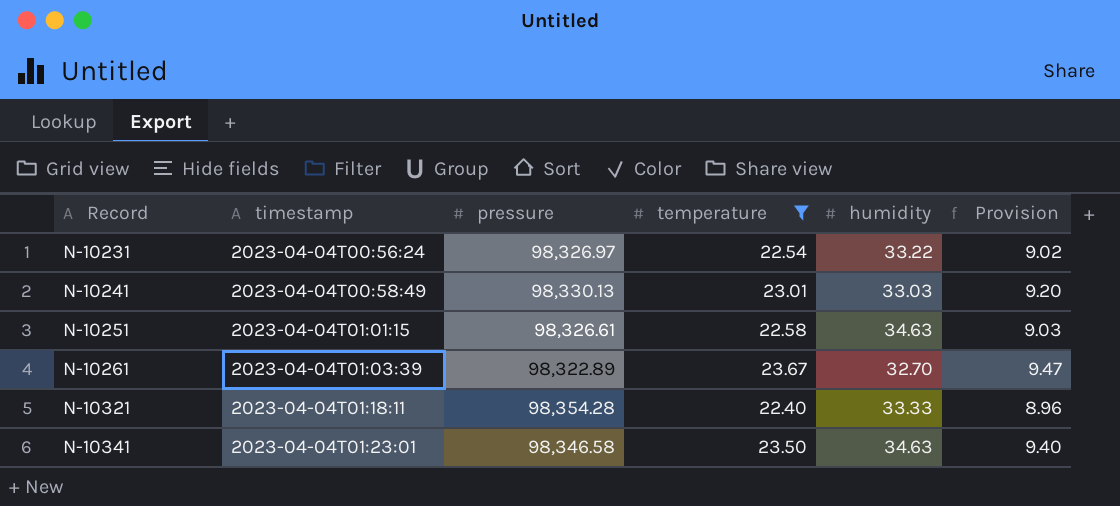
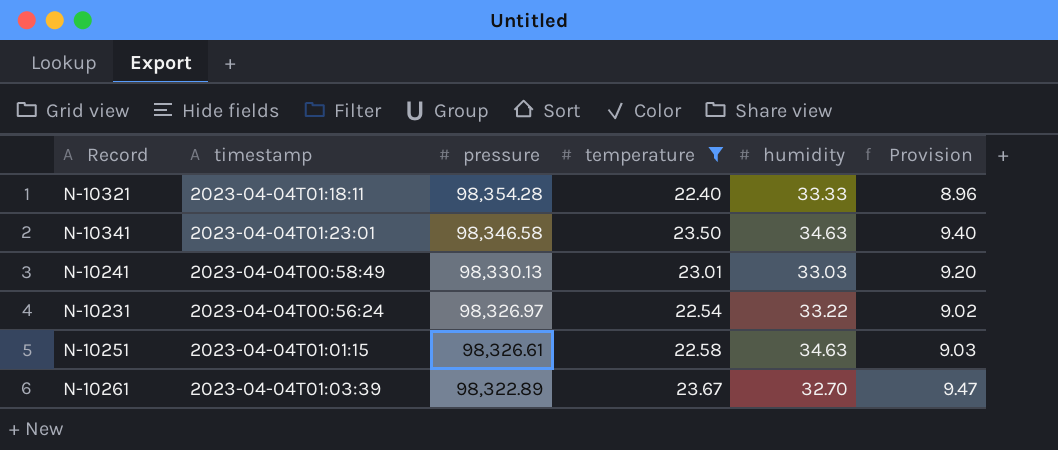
row order: Record ascending -> pressure descending

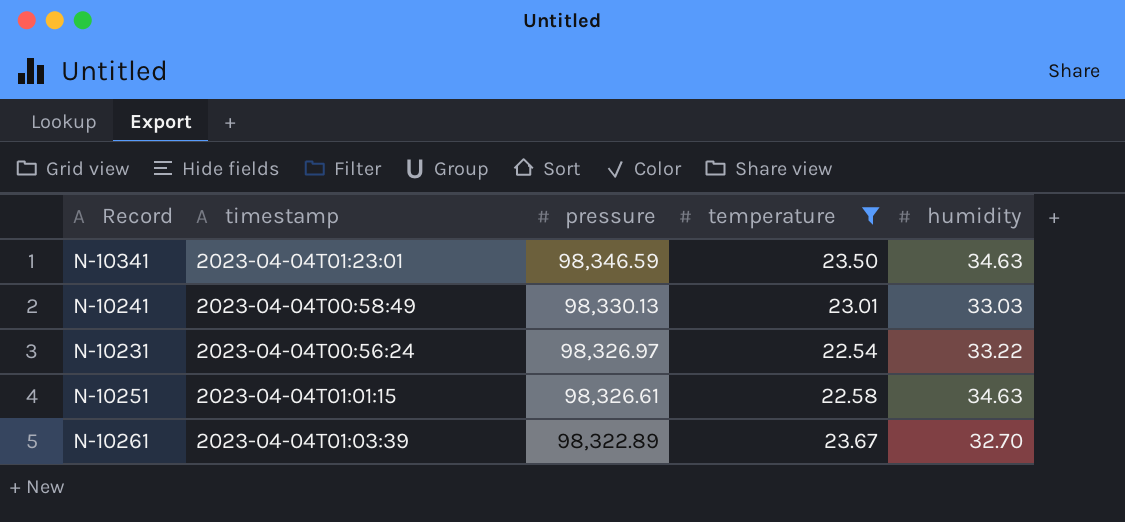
column Provision | formula: [temperature] * 0.4 -> none
row N-10321: 2023-04-04T01:18:11 | 98,354.28 | 22.40 | 33.33 | 8.96 -> none
N-10341 | pressure: 98,346.58 -> 98,346.59

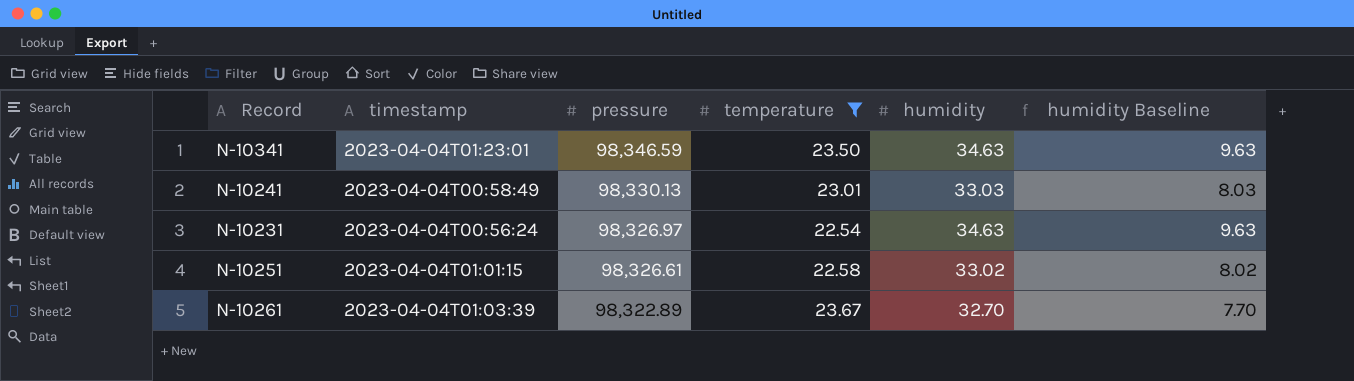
column humidity Baseline | formula: none -> [humidity] - 25
N-10231 | humidity: 33.22 -> 34.63
N-10251 | humidity: 34.63 -> 33.02

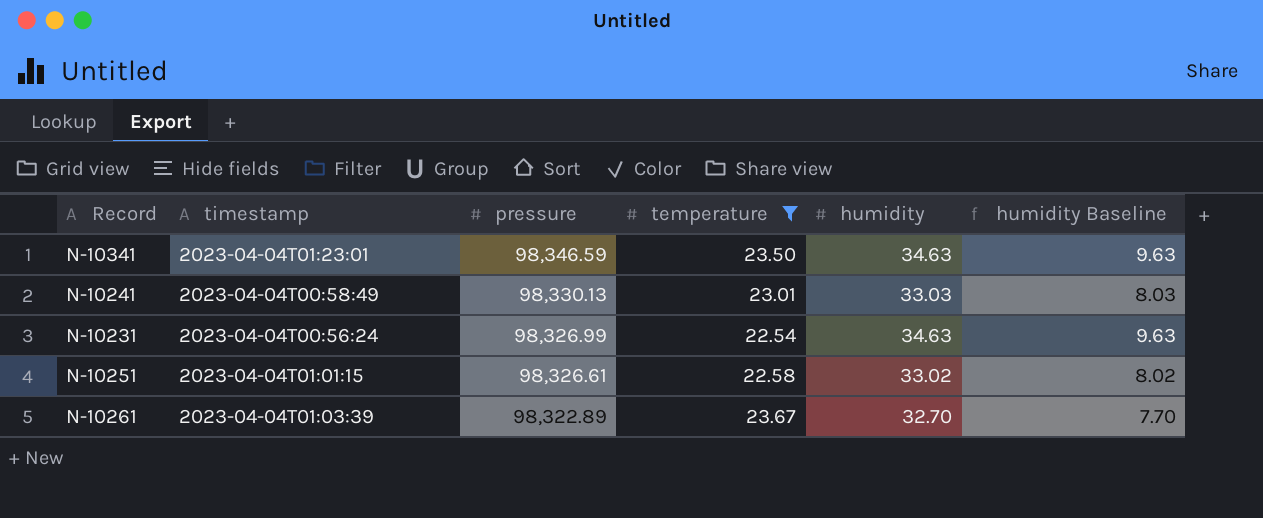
N-10231 | pressure: 98,326.97 -> 98,326.99

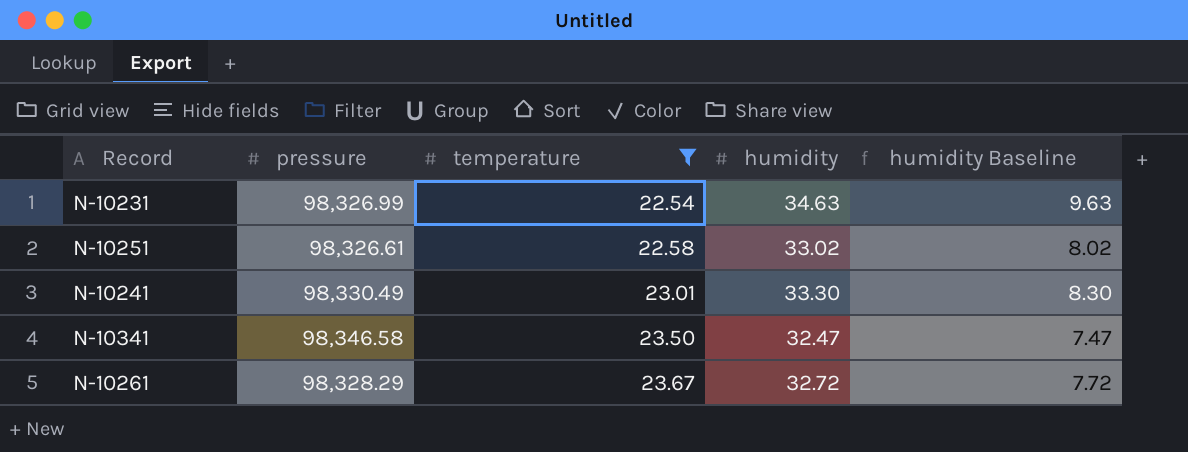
row order: pressure descending -> temperature ascending
column timestamp | position: 2 -> none
N-10241 | pressure: 98,330.13 -> 98,330.49
N-10241 | humidity: 33.03 -> 33.30
N-10241 | humidity Baseline: 8.03 -> 8.30
N-10341 | pressure: 98,346.59 -> 98,346.58
N-10341 | humidity: 34.63 -> 32.47
N-10341 | humidity Baseline: 9.63 -> 7.47
N-10261 | pressure: 98,322.89 -> 98,328.29
N-10261 | humidity: 32.70 -> 32.72
N-10261 | humidity Baseline: 7.70 -> 7.72

